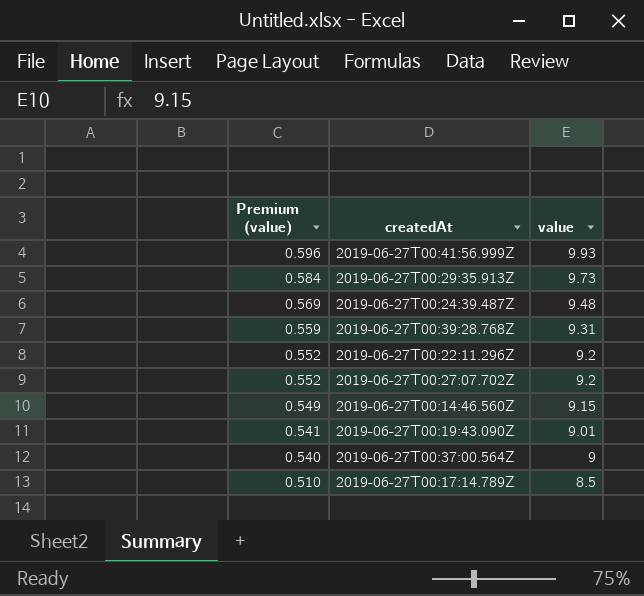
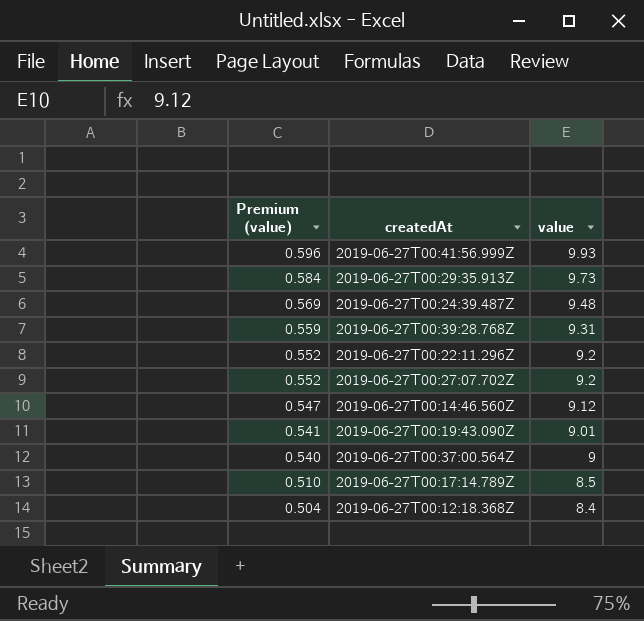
2019-06-27T00:14:46.560Z | Premium (value): 0.549 -> 0.547
2019-06-27T00:14:46.560Z | value: 9.15 -> 9.12
row 2019-06-27T00:12:18.368Z: none -> 0.504 | 8.4

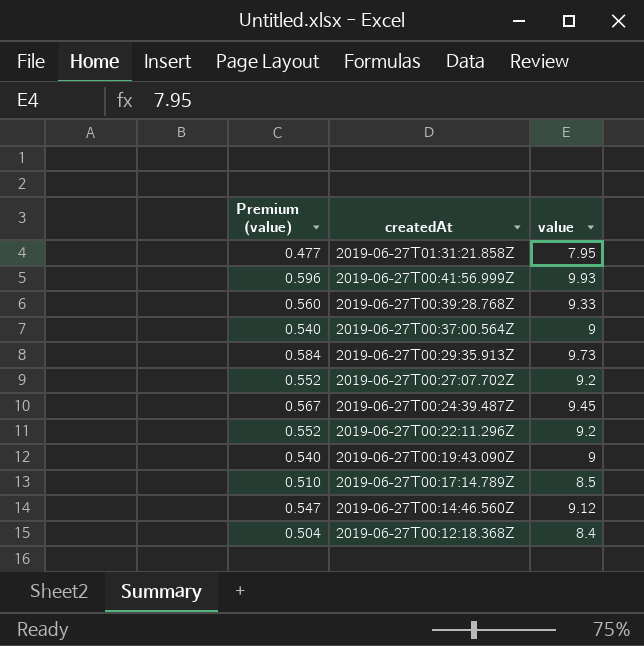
row order: Premium (value) descending -> createdAt descending
row 2019-06-27T01:31:21.858Z: none -> 0.477 | 7.95
2019-06-27T00:39:28.768Z | Premium (value): 0.559 -> 0.560
2019-06-27T00:39:28.768Z | value: 9.31 -> 9.33
2019-06-27T00:24:39.487Z | Premium (value): 0.569 -> 0.567
2019-06-27T00:24:39.487Z | value: 9.48 -> 9.45
2019-06-27T00:19:43.090Z | Premium (value): 0.541 -> 0.540
2019-06-27T00:19:43.090Z | value: 9.01 -> 9

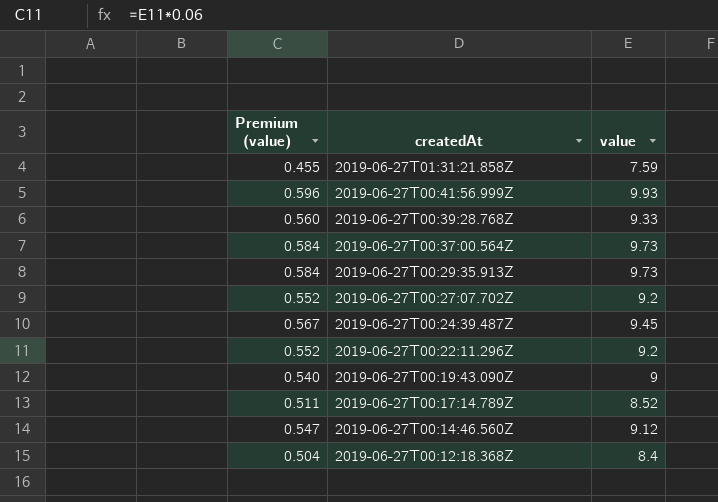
2019-06-27T01:31:21.858Z | Premium (value): 0.477 -> 0.455
2019-06-27T01:31:21.858Z | value: 7.95 -> 7.59
2019-06-27T00:37:00.564Z | Premium (value): 0.540 -> 0.584
2019-06-27T00:37:00.564Z | value: 9 -> 9.73
2019-06-27T00:17:14.789Z | Premium (value): 0.510 -> 0.511
2019-06-27T00:17:14.789Z | value: 8.5 -> 8.52

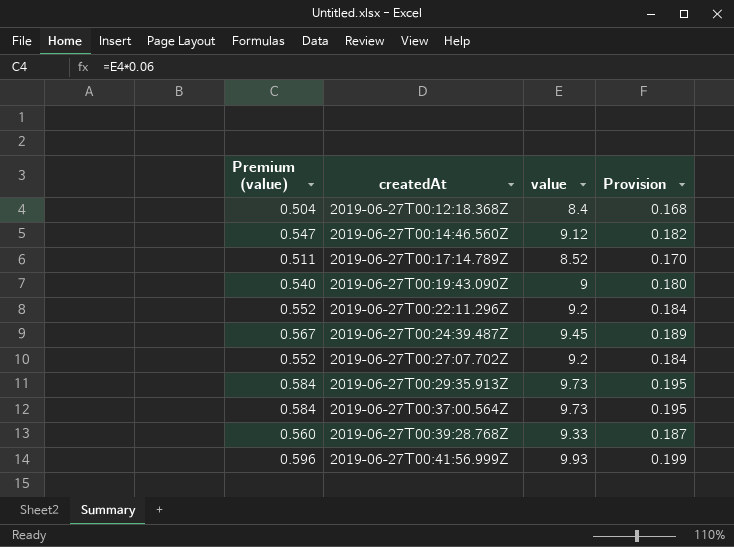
row order: createdAt descending -> createdAt ascending
column Provision | formula: none -> [value] * 0.02
row 2019-06-27T01:31:21.858Z: 0.455 | 7.59 -> none

